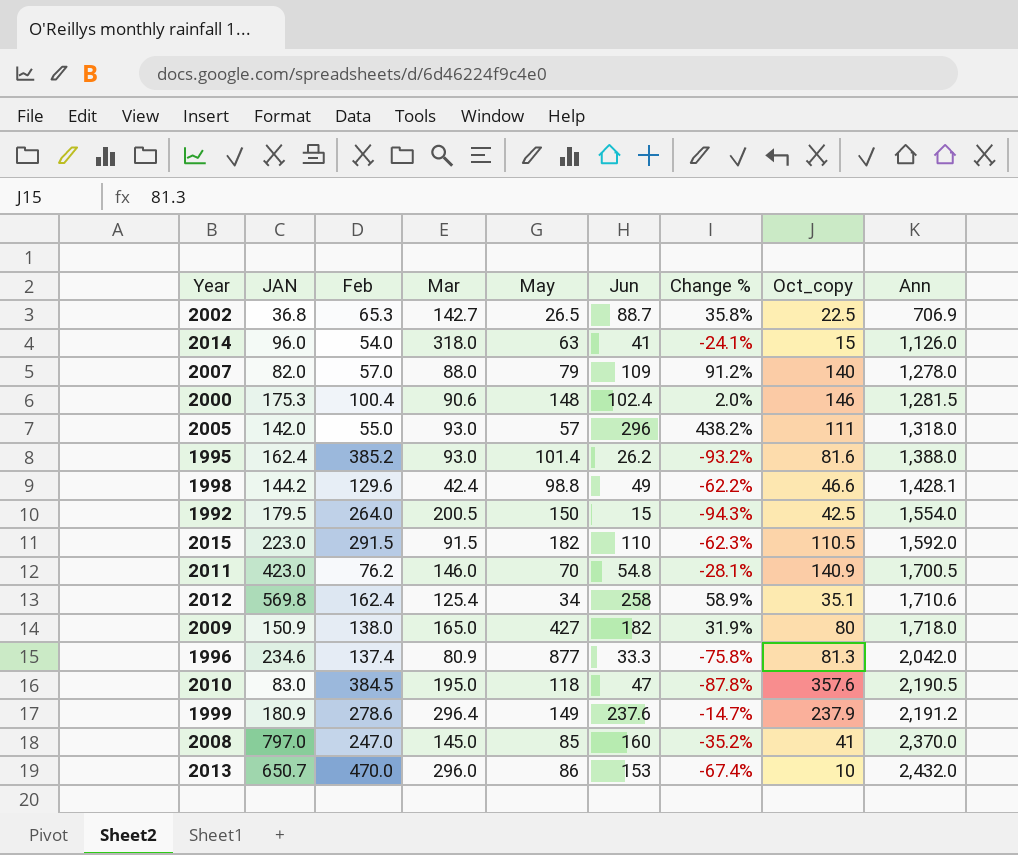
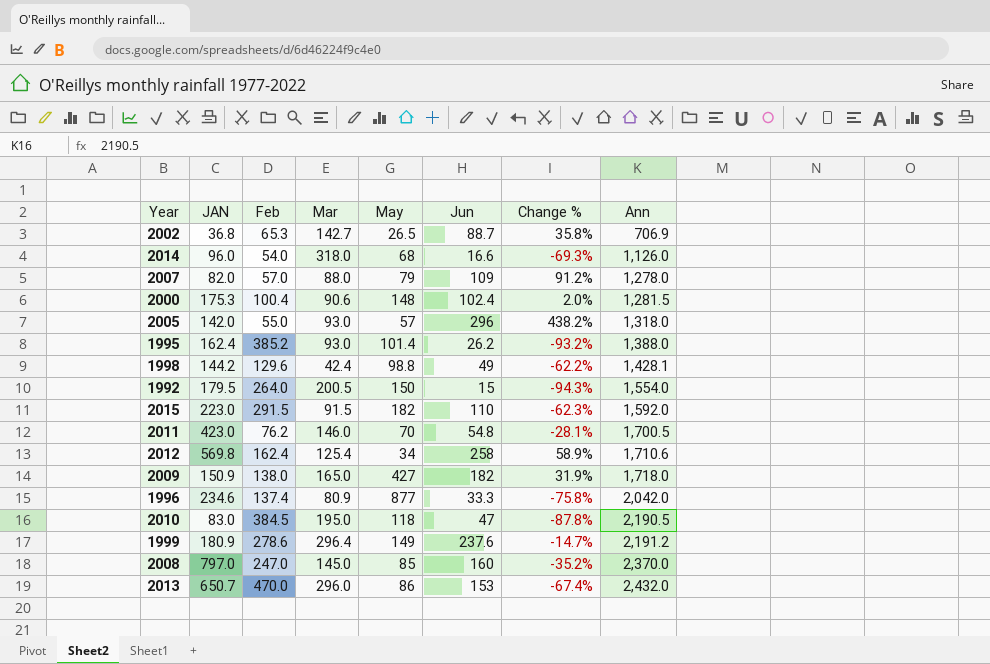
column Oct_copy | position: 8 -> none
2014 | May: 63 -> 68
2014 | Jun: 41 -> 16.6
2014 | Change %: -24.1% -> -69.3%

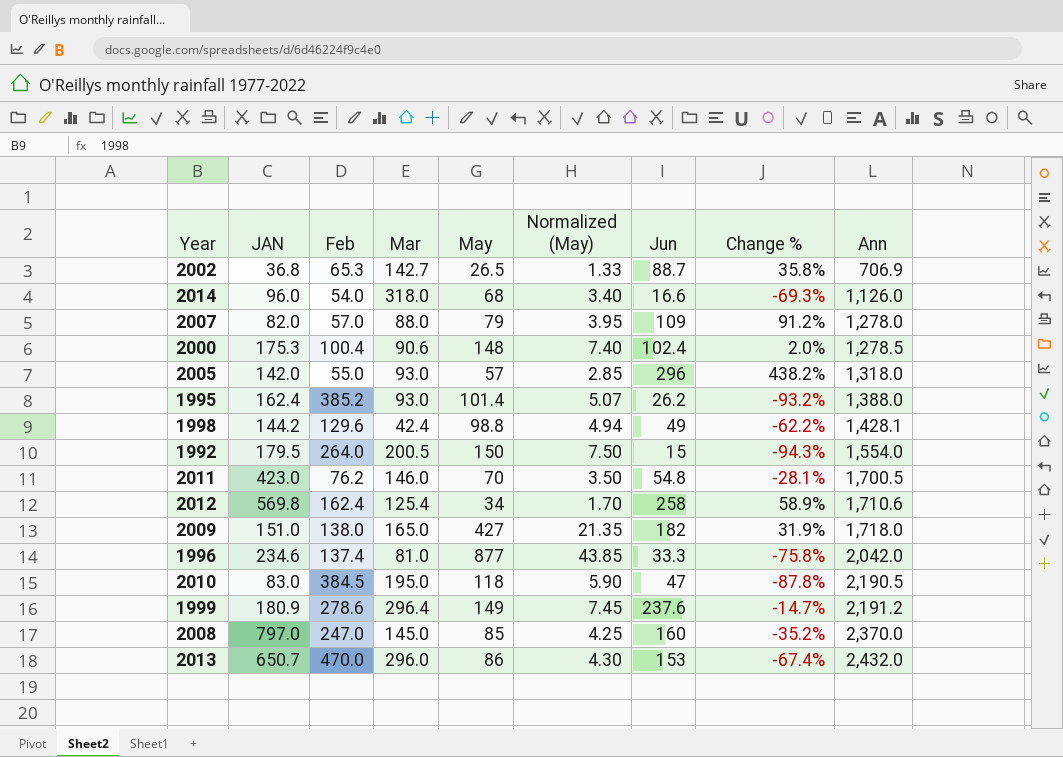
column Normalized (May) | formula: none -> [May] * 0.05
row 2015: 223.0 | 291.5 | 91.5 | 182 | 110 | -62.3% | 1,592.0 -> none
2000 | Ann: 1,281.5 -> 1,278.5
2009 | JAN: 150.9 -> 151.0
1996 | Mar: 80.9 -> 81.0

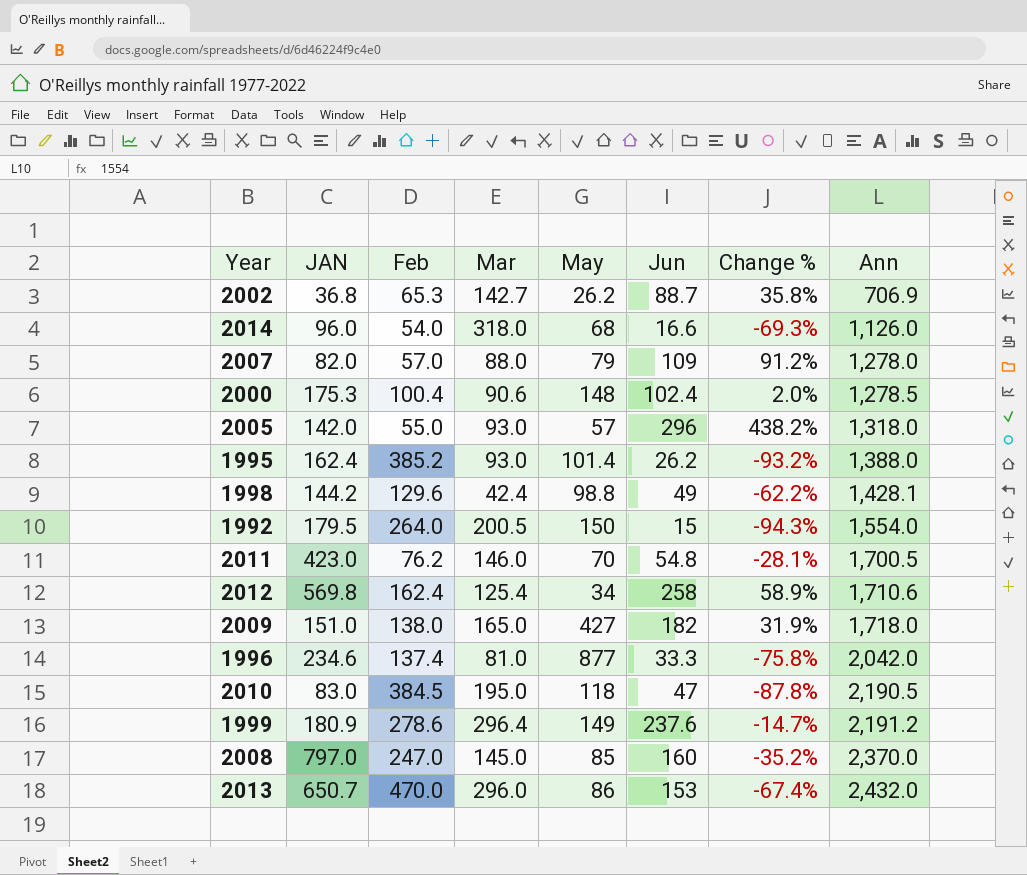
column Normalized (May) | formula: [May] * 0.05 -> none
2002 | May: 26.5 -> 26.2

